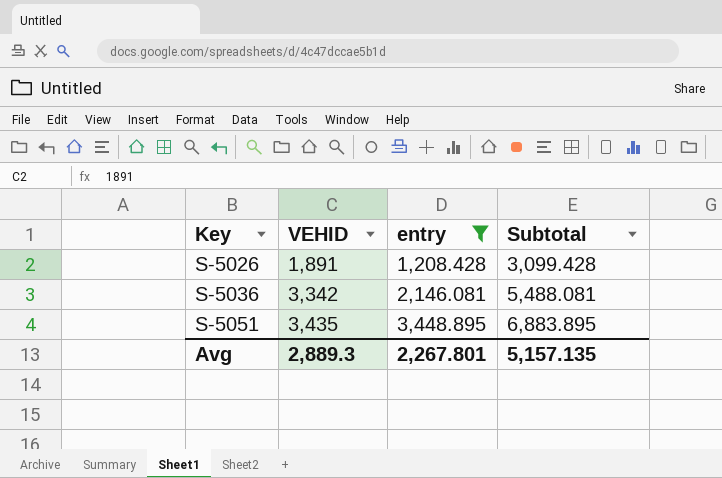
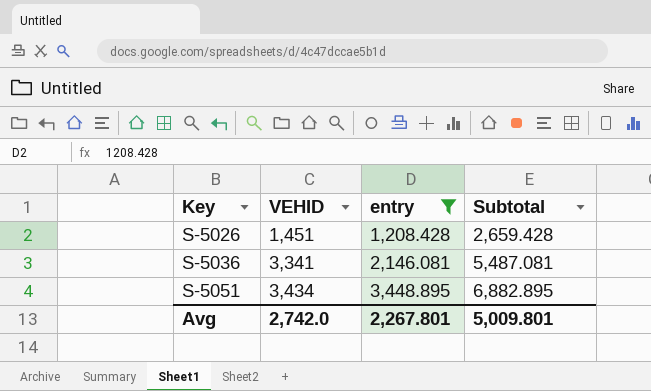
S-5026 | VEHID: 1,891 -> 1,451
S-5026 | Subtotal: 3,099.428 -> 2,659.428
S-5036 | VEHID: 3,342 -> 3,341
S-5036 | Subtotal: 5,488.081 -> 5,487.081
S-5051 | VEHID: 3,435 -> 3,434
S-5051 | Subtotal: 6,883.895 -> 6,882.895
Avg | VEHID: 2,889.3 -> 2,742.0
Avg | Subtotal: 5,157.135 -> 5,009.801

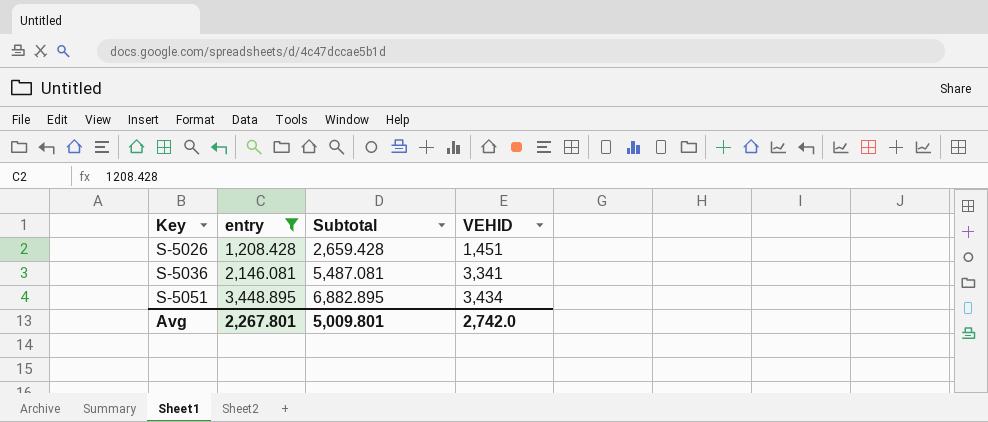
column VEHID | position: 2 -> 4

